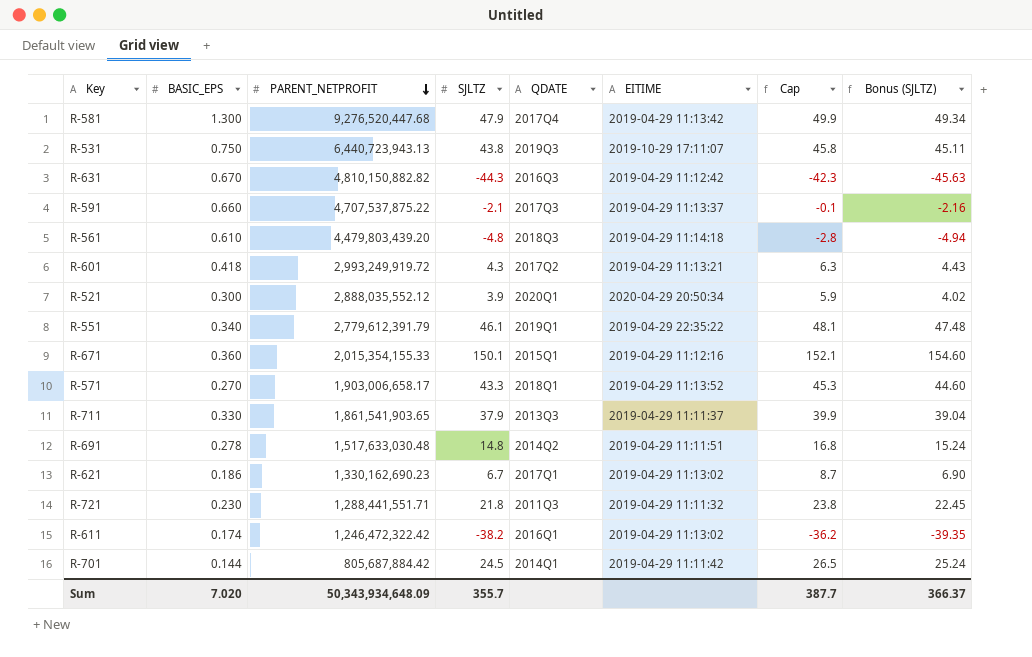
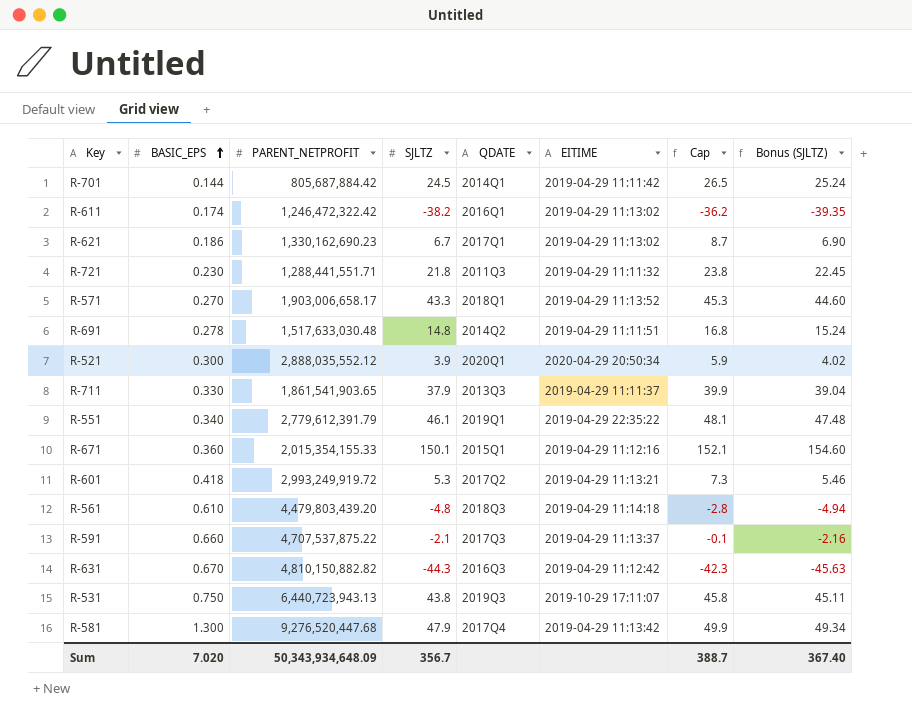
row order: PARENT_NETPROFIT descending -> BASIC_EPS ascending
R-601 | SJLTZ: 4.3 -> 5.3
R-601 | Cap: 6.3 -> 7.3
R-601 | Bonus (SJLTZ): 4.43 -> 5.46
Sum | SJLTZ: 355.7 -> 356.7
Sum | Cap: 387.7 -> 388.7
Sum | Bonus (SJLTZ): 366.37 -> 367.40

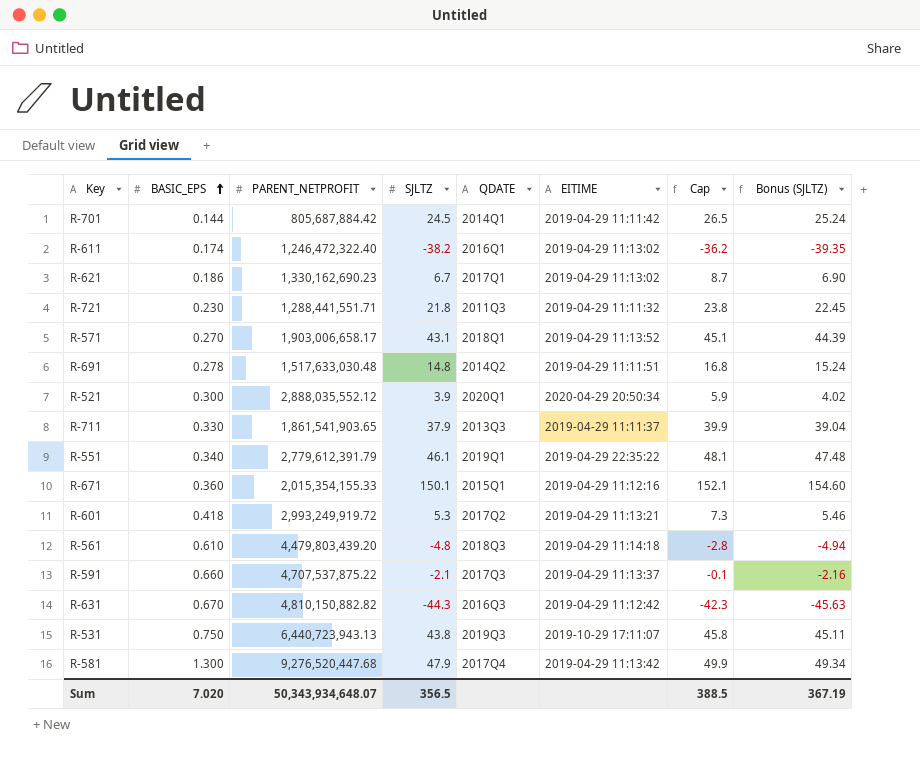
R-611 | PARENT_NETPROFIT: 1,246,472,322.42 -> 1,246,472,322.40
R-571 | SJLTZ: 43.3 -> 43.1
R-571 | Cap: 45.3 -> 45.1
R-571 | Bonus (SJLTZ): 44.60 -> 44.39
Sum | PARENT_NETPROFIT: 50,343,934,648.09 -> 50,343,934,648.07
Sum | SJLTZ: 356.7 -> 356.5
Sum | Cap: 388.7 -> 388.5
Sum | Bonus (SJLTZ): 367.40 -> 367.19

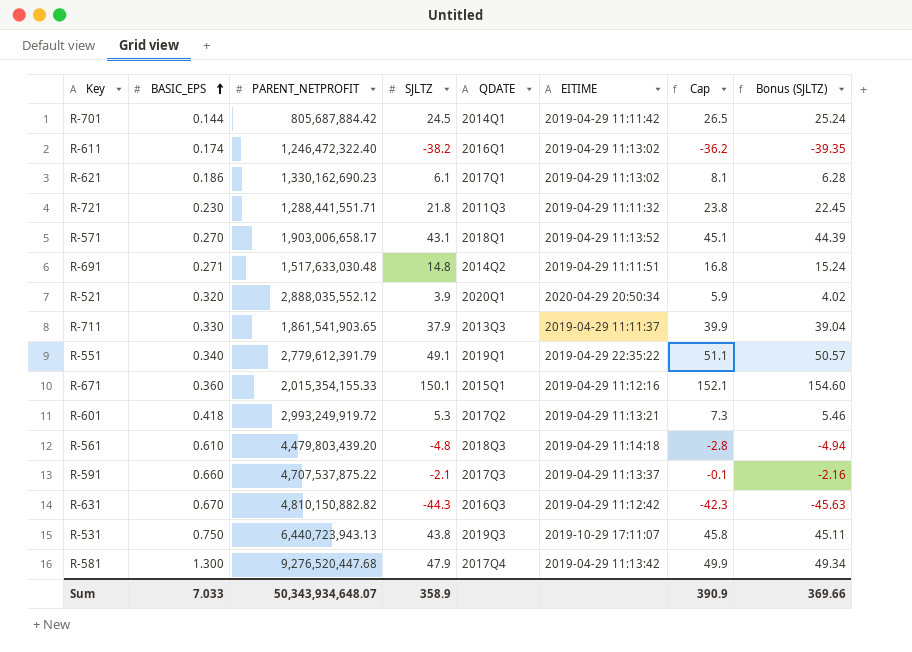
R-621 | SJLTZ: 6.7 -> 6.1
R-621 | Cap: 8.7 -> 8.1
R-621 | Bonus (SJLTZ): 6.90 -> 6.28
R-691 | BASIC_EPS: 0.278 -> 0.271
R-521 | BASIC_EPS: 0.300 -> 0.320
R-551 | SJLTZ: 46.1 -> 49.1
R-551 | Cap: 48.1 -> 51.1
R-551 | Bonus (SJLTZ): 47.48 -> 50.57
Sum | BASIC_EPS: 7.020 -> 7.033
Sum | SJLTZ: 356.5 -> 358.9
Sum | Cap: 388.5 -> 390.9
Sum | Bonus (SJLTZ): 367.19 -> 369.66

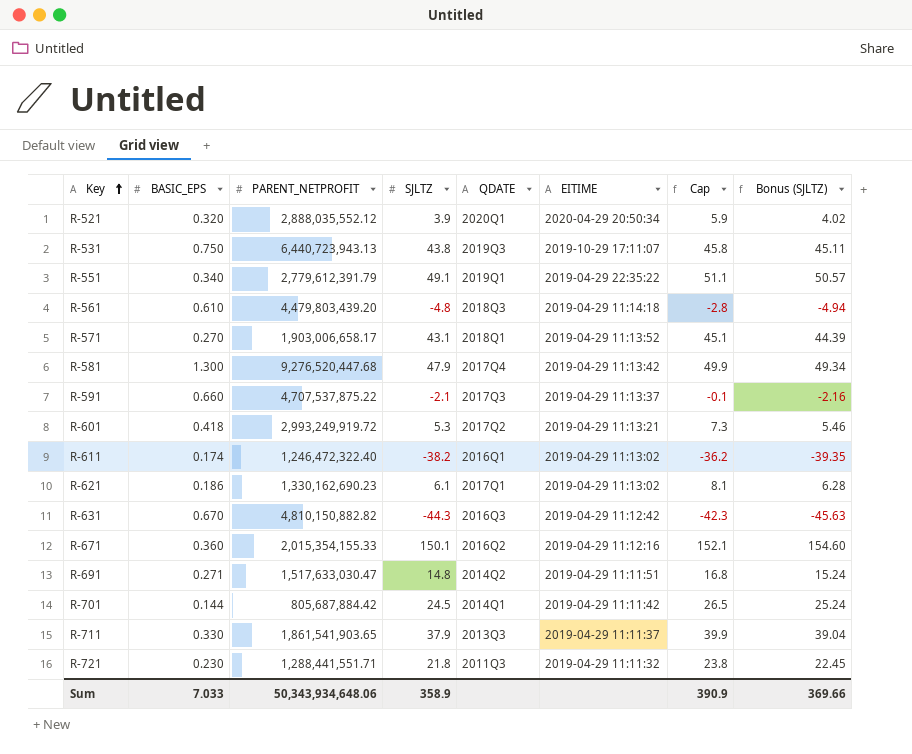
row order: BASIC_EPS ascending -> Key ascending
R-671 | QDATE: 2015Q1 -> 2016Q2
R-691 | PARENT_NETPROFIT: 1,517,633,030.48 -> 1,517,633,030.47
Sum | PARENT_NETPROFIT: 50,343,934,648.07 -> 50,343,934,648.06

